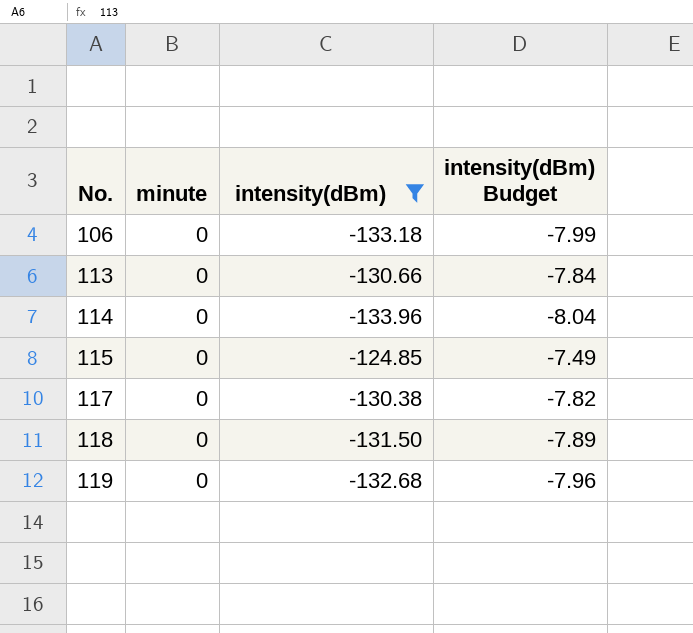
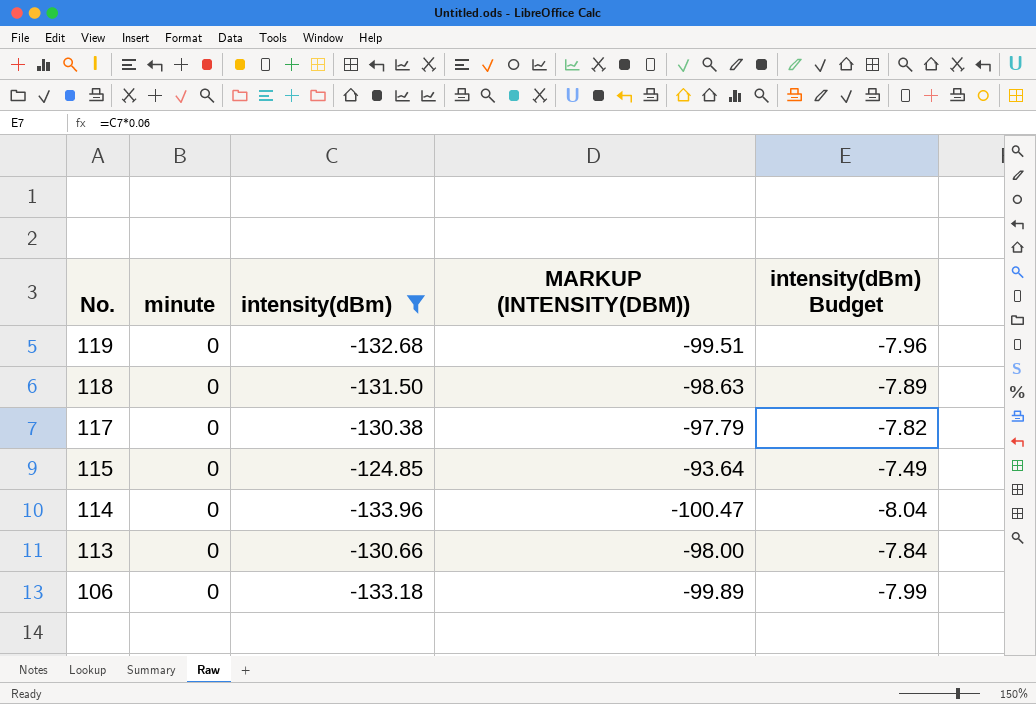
row order: No. ascending -> No. descending
column MARKUP (INTENSITY(DBM)) | formula: none -> [intensity(dBm)] * 0.75

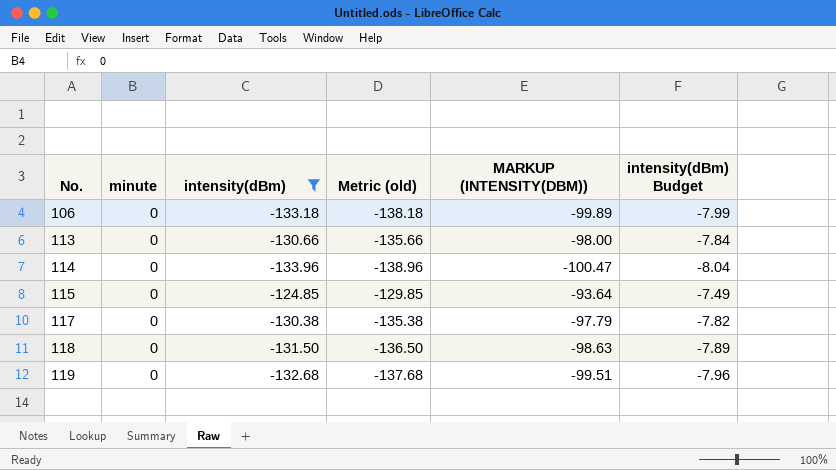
row order: No. descending -> No. ascending
column Metric (old) | formula: none -> [intensity(dBm)] - 5

